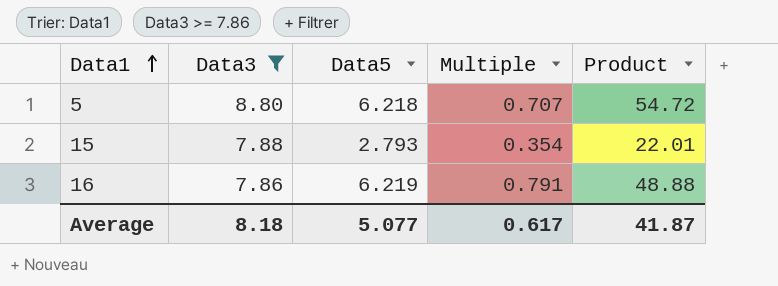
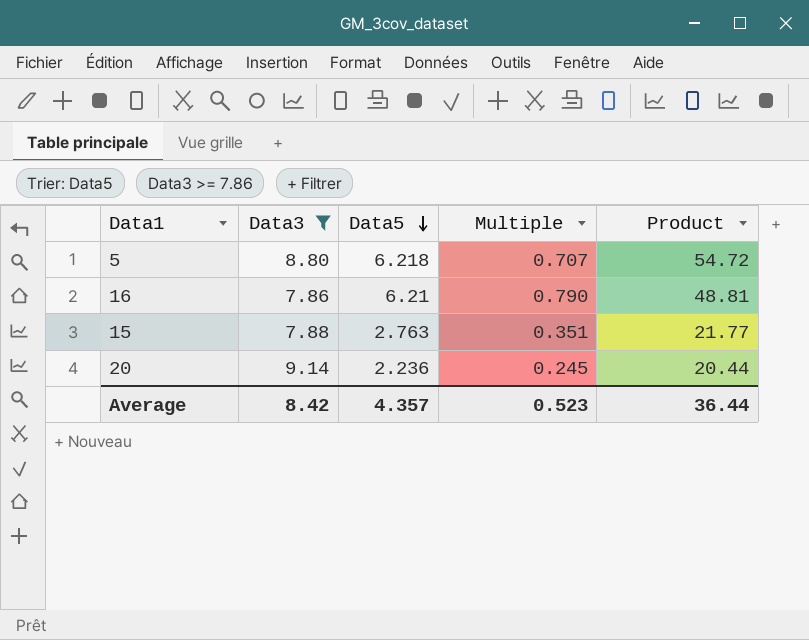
row order: Data1 ascending -> Data5 descending
16 | Data5: 6.219 -> 6.21
16 | Multiple: 0.791 -> 0.790
16 | Product: 48.88 -> 48.81
15 | Data5: 2.793 -> 2.763
15 | Multiple: 0.354 -> 0.351
15 | Product: 22.01 -> 21.77
row 20: none -> 9.14 | 2.236 | 0.245 | 20.44
Average | Data3: 8.18 -> 8.42
Average | Data5: 5.077 -> 4.357
Average | Multiple: 0.617 -> 0.523
Average | Product: 41.87 -> 36.44

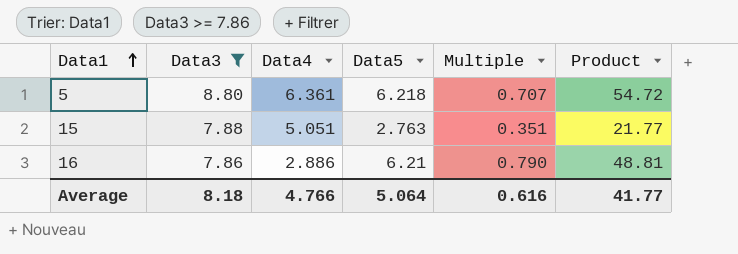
row order: Data5 descending -> Data1 ascending
column Data4 | position: none -> 3
row 20: 9.14 | 2.236 | 0.245 | 20.44 -> none
Average | Data3: 8.42 -> 8.18
Average | Data5: 4.357 -> 5.064
Average | Multiple: 0.523 -> 0.616
Average | Product: 36.44 -> 41.77

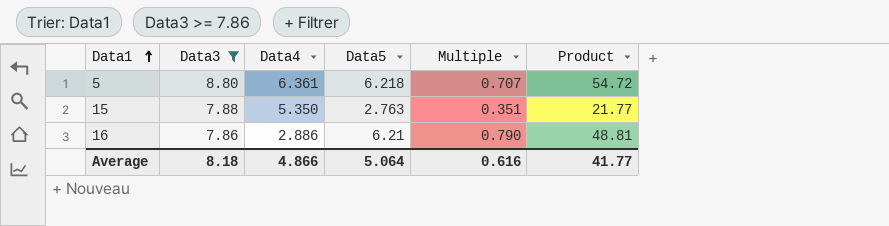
15 | Data4: 5.051 -> 5.350
Average | Data4: 4.766 -> 4.866

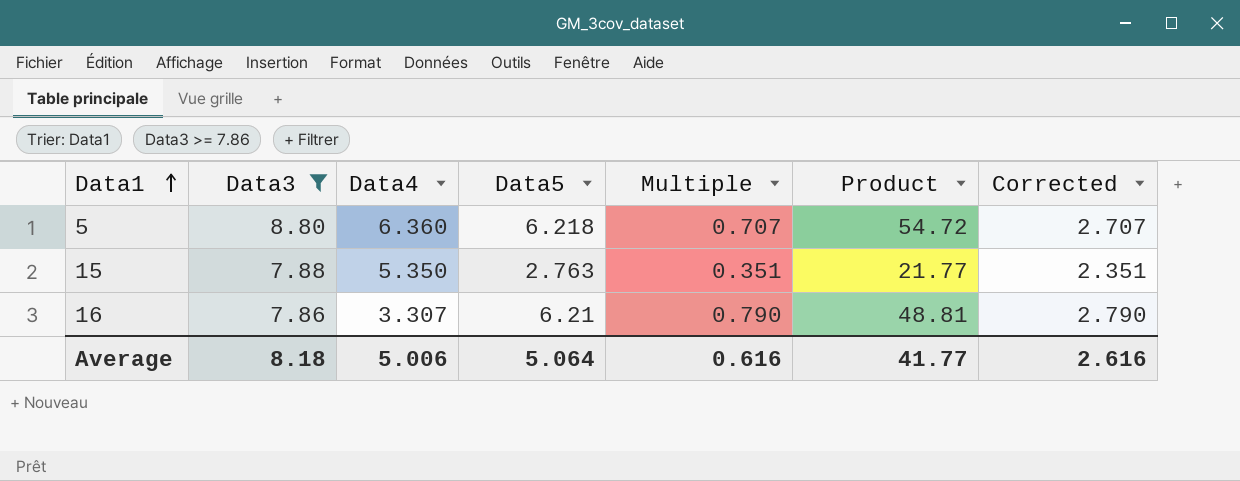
column Corrected | formula: none -> [Multiple] + 2
5 | Data4: 6.361 -> 6.360
16 | Data4: 2.886 -> 3.307
Average | Data4: 4.866 -> 5.006

